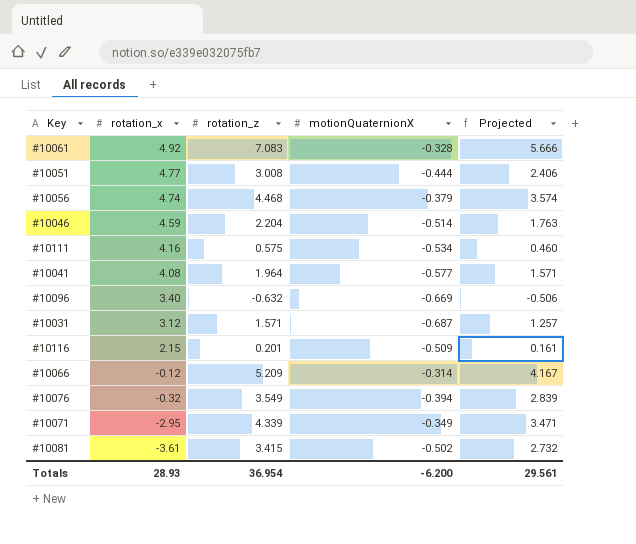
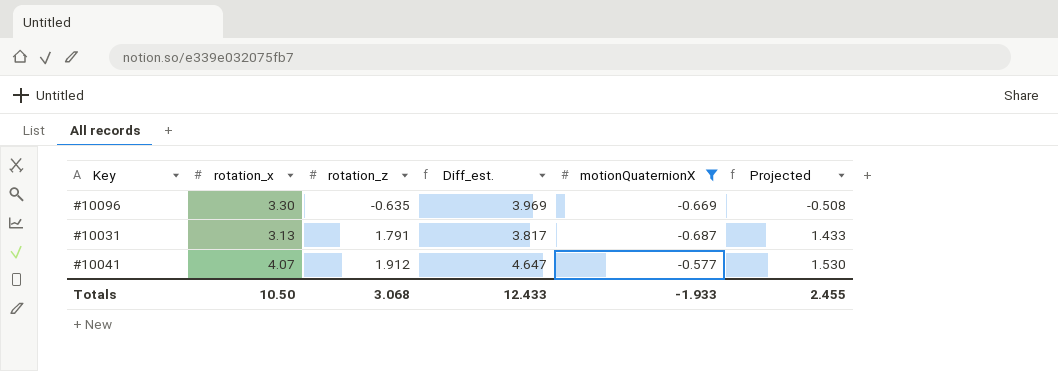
filter: none -> motionQuaternionX <= -0.577
row order: rotation_x descending -> rotation_z ascending
column Diff_est. | formula: none -> [rotation_x] - [motionQuaternionX]
#10096 | rotation_x: 3.40 -> 3.30
#10096 | rotation_z: -0.632 -> -0.635
#10096 | Projected: -0.506 -> -0.508
#10031 | rotation_x: 3.12 -> 3.13
#10031 | rotation_z: 1.571 -> 1.791
#10031 | Projected: 1.257 -> 1.433
#10041 | rotation_x: 4.08 -> 4.07
#10041 | rotation_z: 1.964 -> 1.912
#10041 | Projected: 1.571 -> 1.530
Totals | rotation_x: 28.93 -> 10.50
Totals | rotation_z: 36.954 -> 3.068
Totals | motionQuaternionX: -6.200 -> -1.933
Totals | Projected: 29.561 -> 2.455

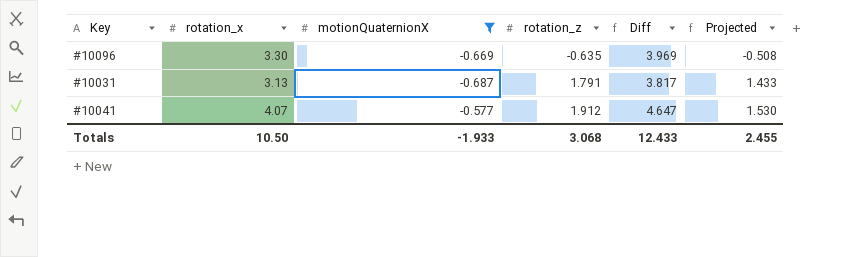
column motionQuaternionX | position: 5 -> 3
column name: Diff_est. -> Diff

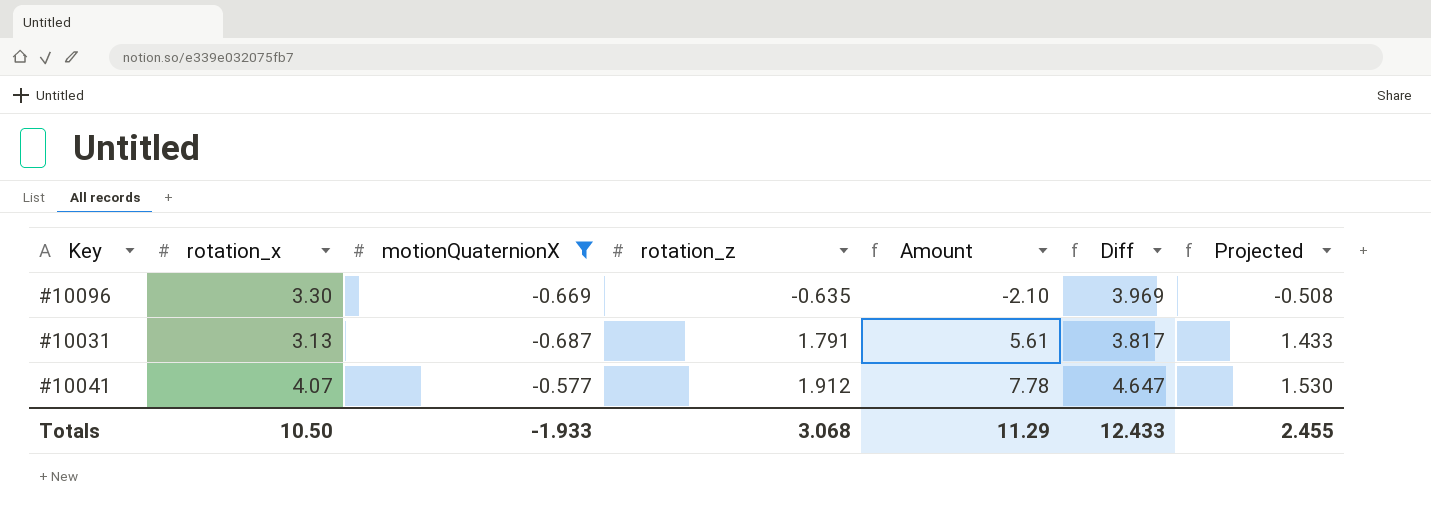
column Amount | formula: none -> [rotation_x] * [rotation_z]

